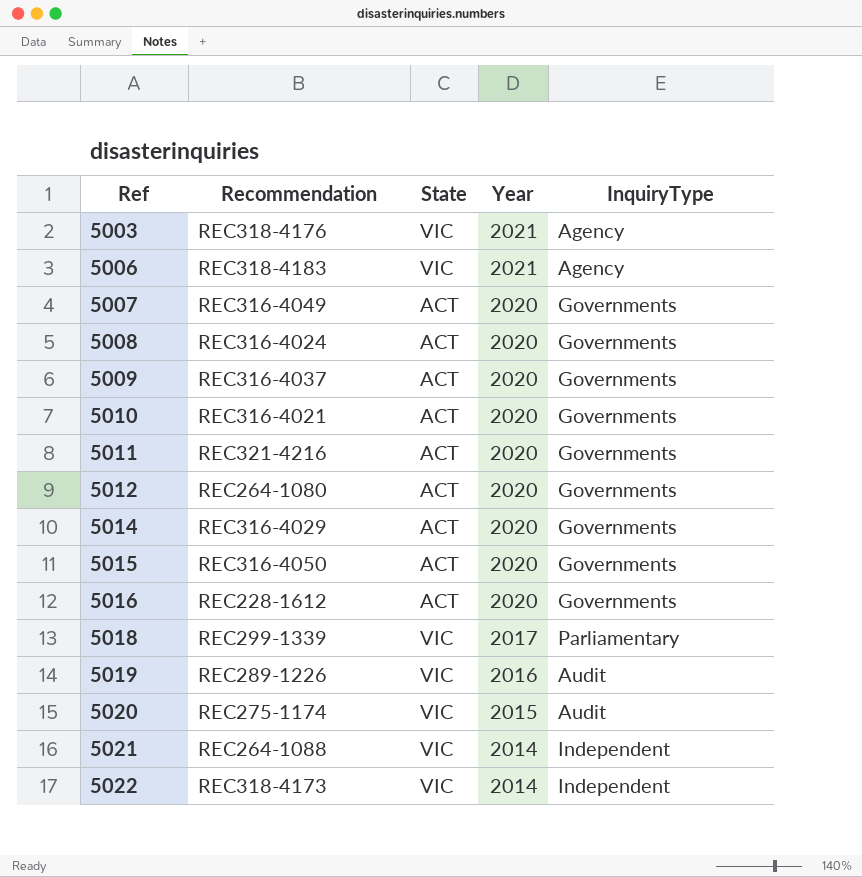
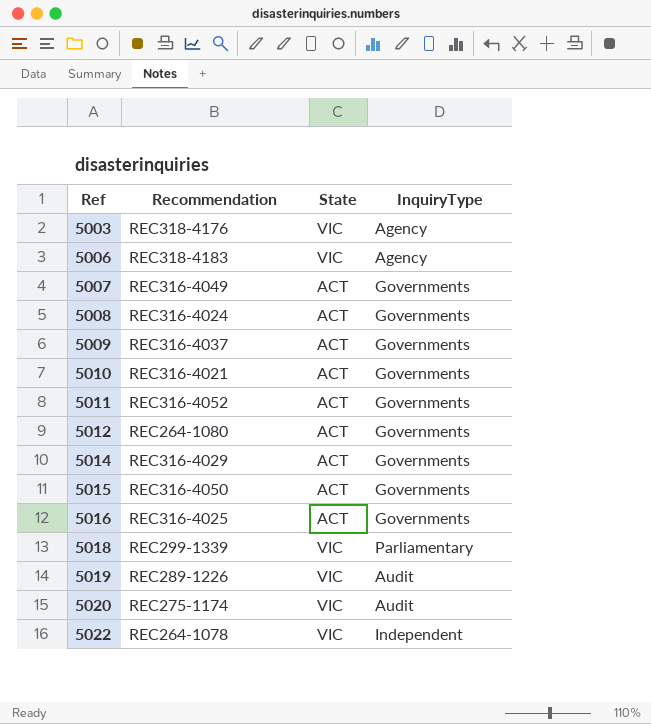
column Year | position: 4 -> none
row 5021: REC264-1088 | VIC | 2014 | Independent -> none
5011 | Recommendation: REC321-4216 -> REC316-4052
5016 | Recommendation: REC228-1612 -> REC316-4025
5022 | Recommendation: REC318-4173 -> REC264-1078

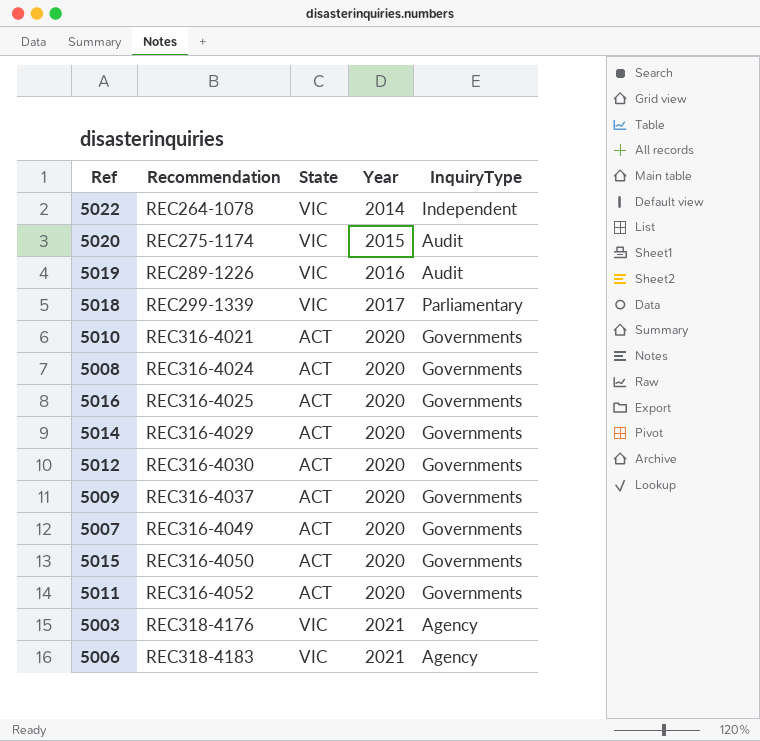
row order: Ref ascending -> Recommendation ascending
column Year | position: none -> 4
5012 | Recommendation: REC264-1080 -> REC316-4030

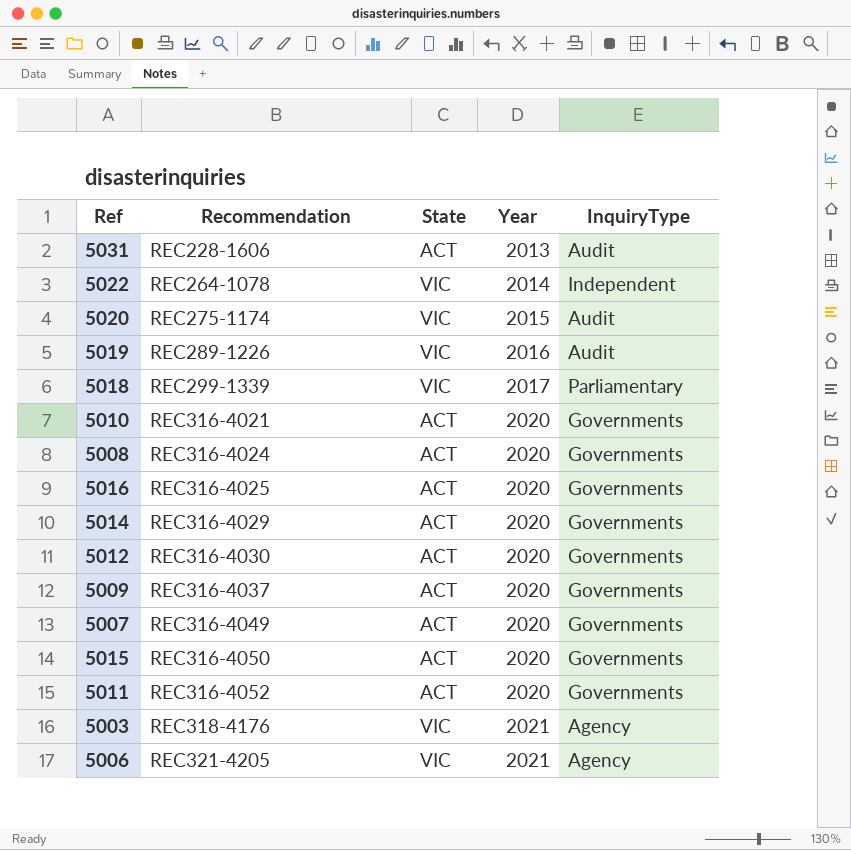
row 5031: none -> REC228-1606 | ACT | 2013 | Audit
5006 | Recommendation: REC318-4183 -> REC321-4205

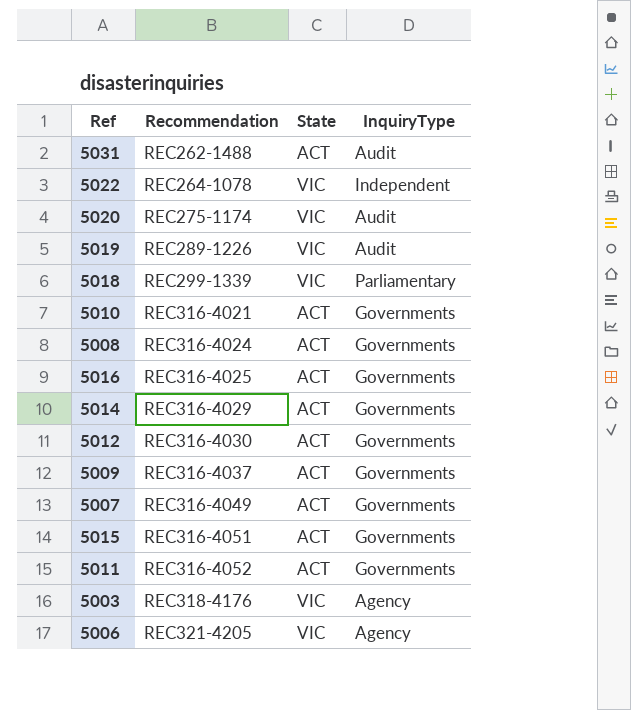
column Year | position: 4 -> none
5031 | Recommendation: REC228-1606 -> REC262-1488
5015 | Recommendation: REC316-4050 -> REC316-4051

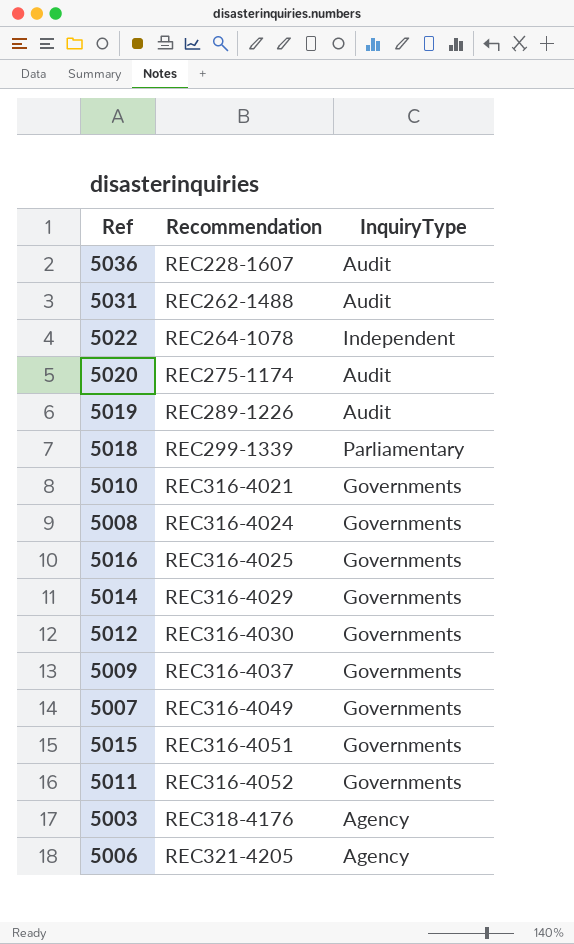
column State | position: 3 -> none
row 5036: none -> REC228-1607 | Audit

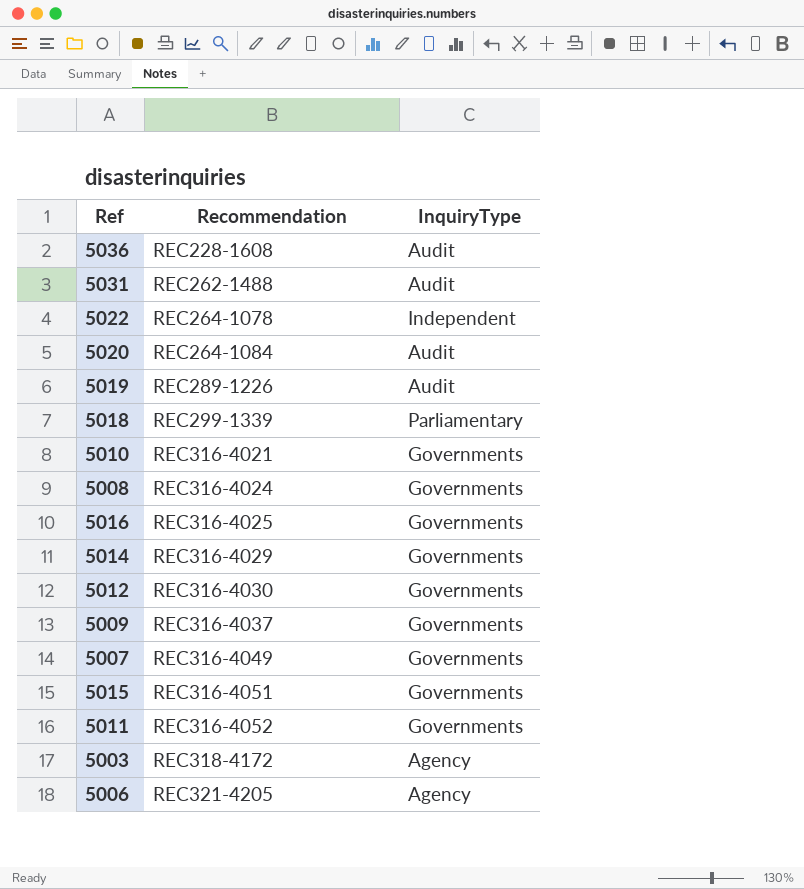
5036 | Recommendation: REC228-1607 -> REC228-1608
5020 | Recommendation: REC275-1174 -> REC264-1084
5003 | Recommendation: REC318-4176 -> REC318-4172

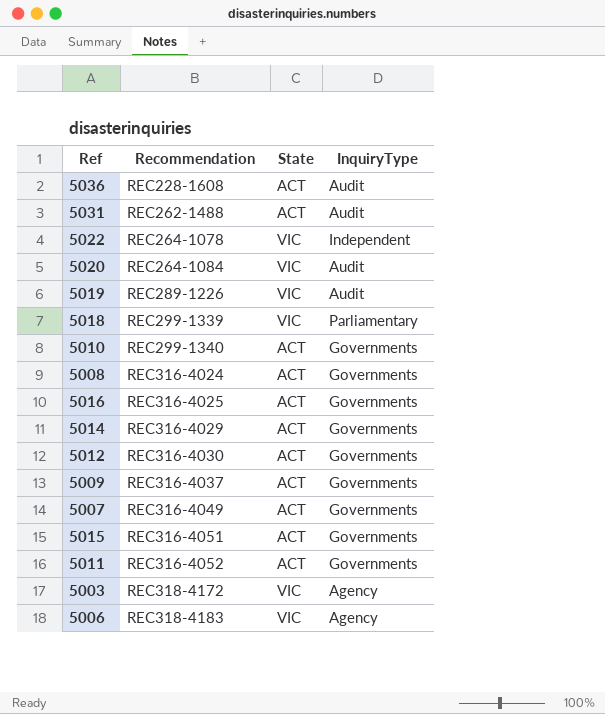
column State | position: none -> 3
5010 | Recommendation: REC316-4021 -> REC299-1340
5006 | Recommendation: REC321-4205 -> REC318-4183

